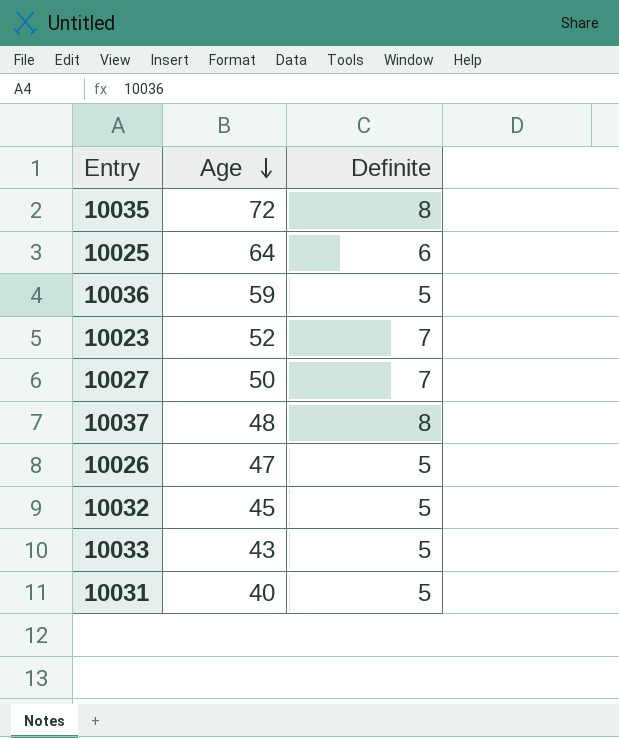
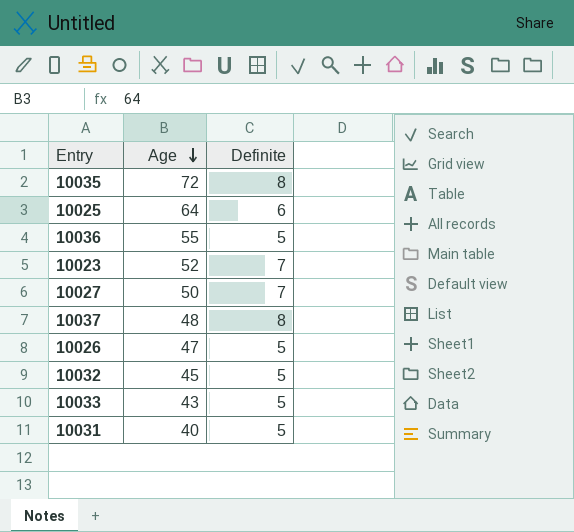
10036 | Age: 59 -> 55

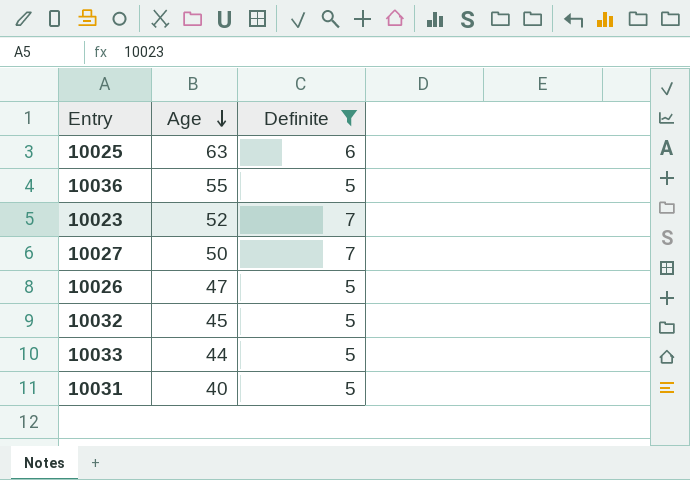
filter: none -> Definite != 8
10025 | Age: 64 -> 63
10033 | Age: 43 -> 44

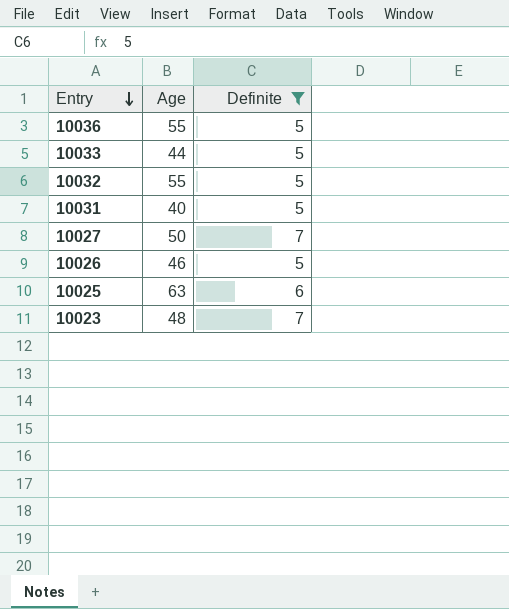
row order: Age descending -> Entry descending
10032 | Age: 45 -> 55
10026 | Age: 47 -> 46
10023 | Age: 52 -> 48

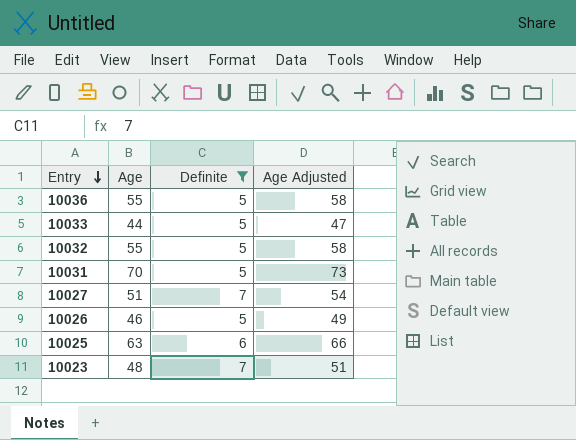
column Age Adjusted | formula: none -> [Age] + 3
10031 | Age: 40 -> 70
10027 | Age: 50 -> 51

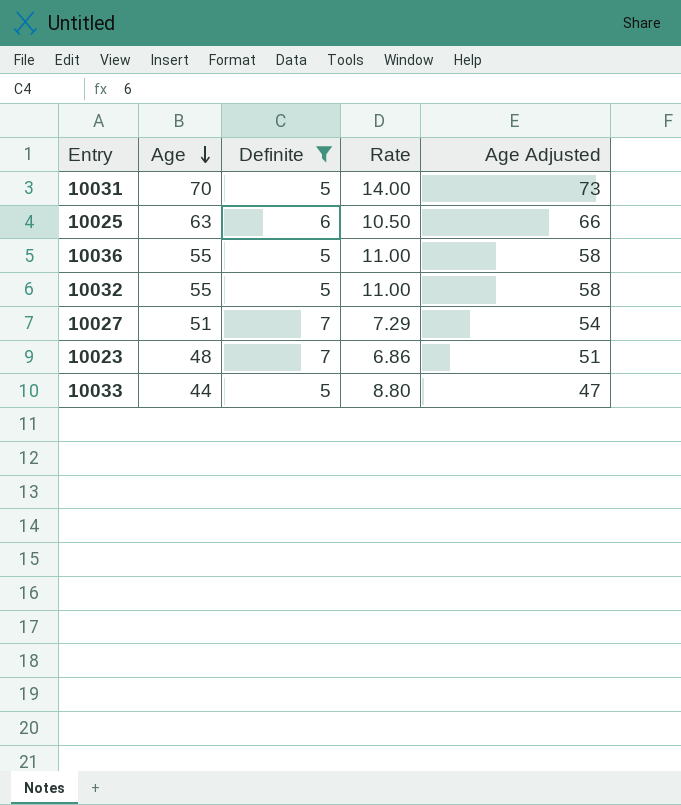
row order: Entry descending -> Age descending
column Rate | formula: none -> [Age] / [Definite]
row 10026: 46 | 5 | 49 -> none

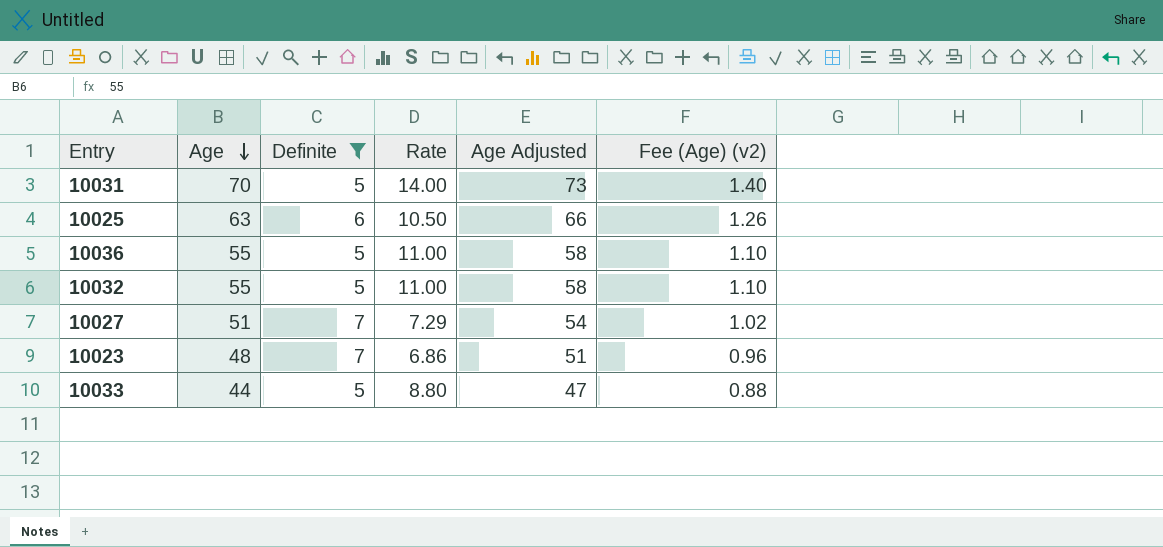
column Fee (Age) (v2) | formula: none -> [Age] * 0.02

